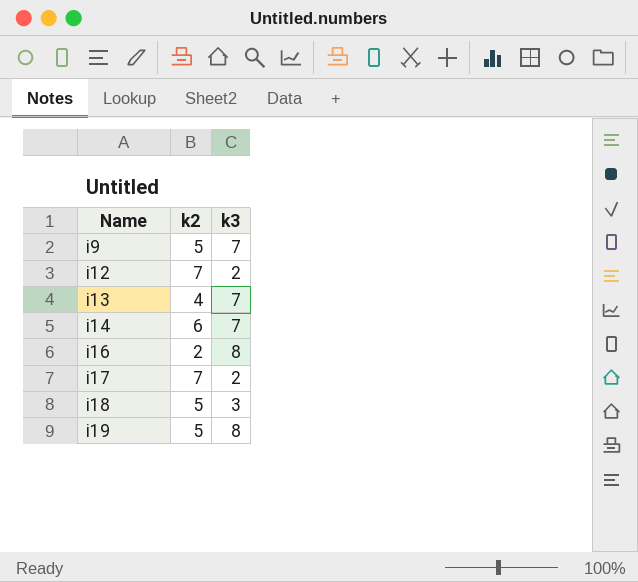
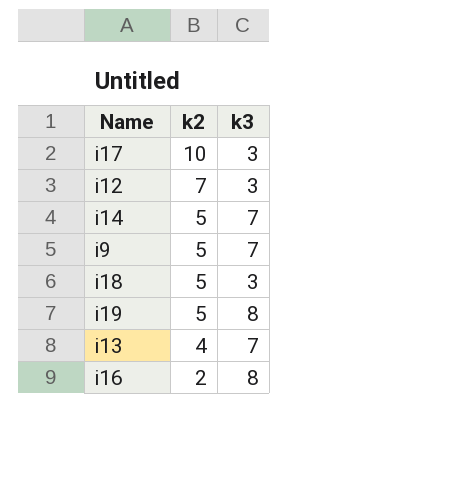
row order: Name ascending -> k2 descending
i17 | k2: 7 -> 10
i17 | k3: 2 -> 3
i12 | k3: 2 -> 3
i14 | k2: 6 -> 5

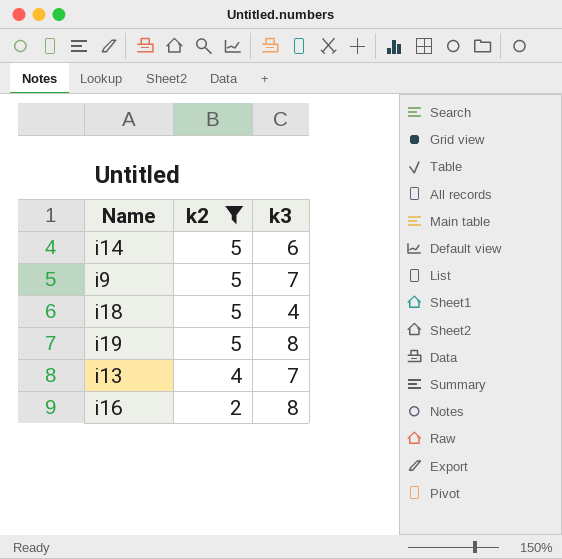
filter: none -> k2 <= 5
i14 | k3: 7 -> 6
i18 | k3: 3 -> 4

